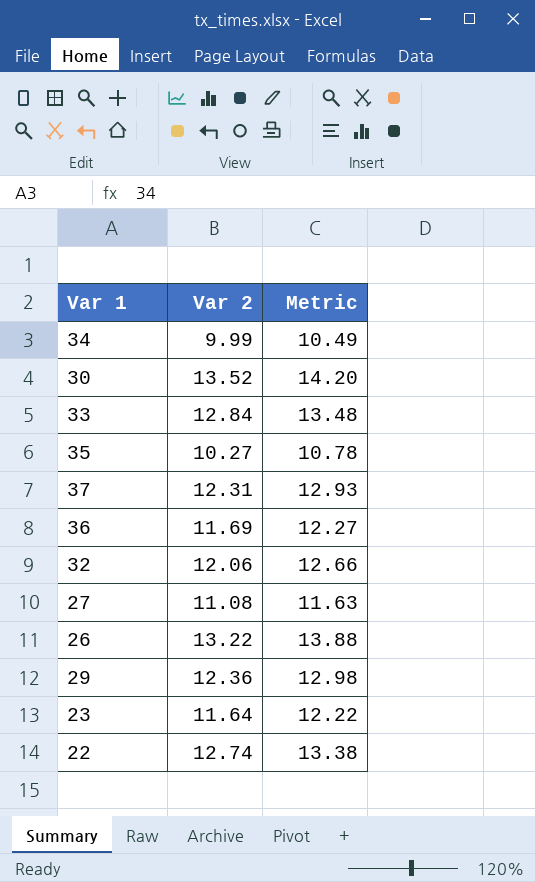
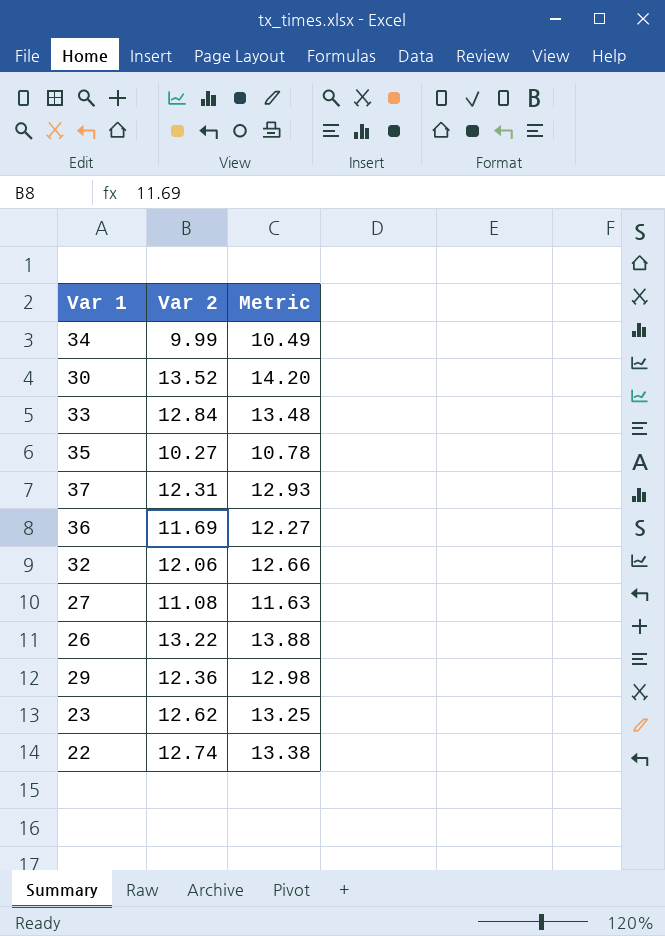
23 | Var 2: 11.64 -> 12.62
23 | Metric: 12.22 -> 13.25

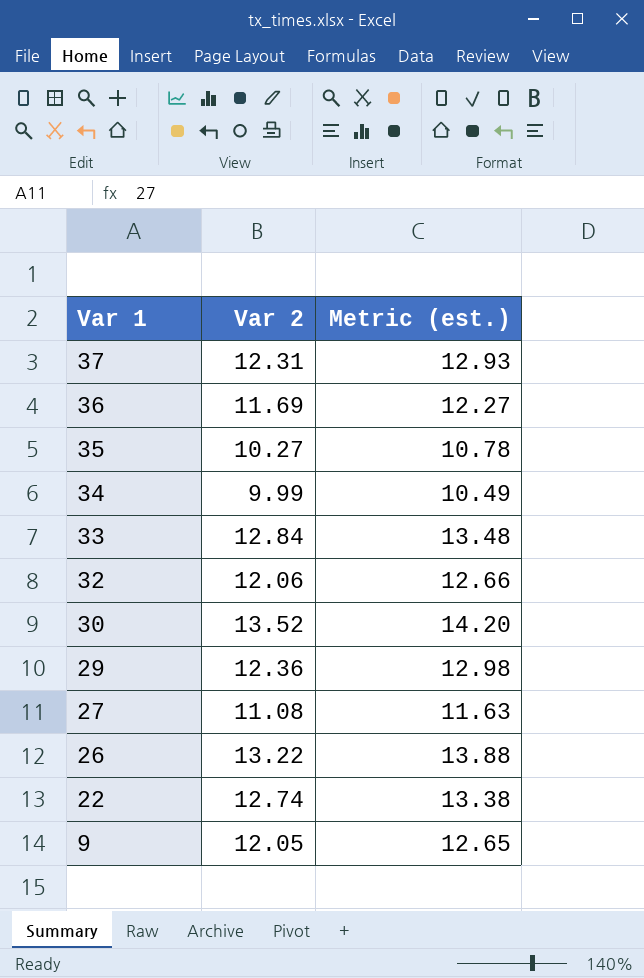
row order: none -> Var 1 descending
column name: Metric -> Metric (est.)
row 23: 12.62 | 13.25 -> none
row 9: none -> 12.05 | 12.65

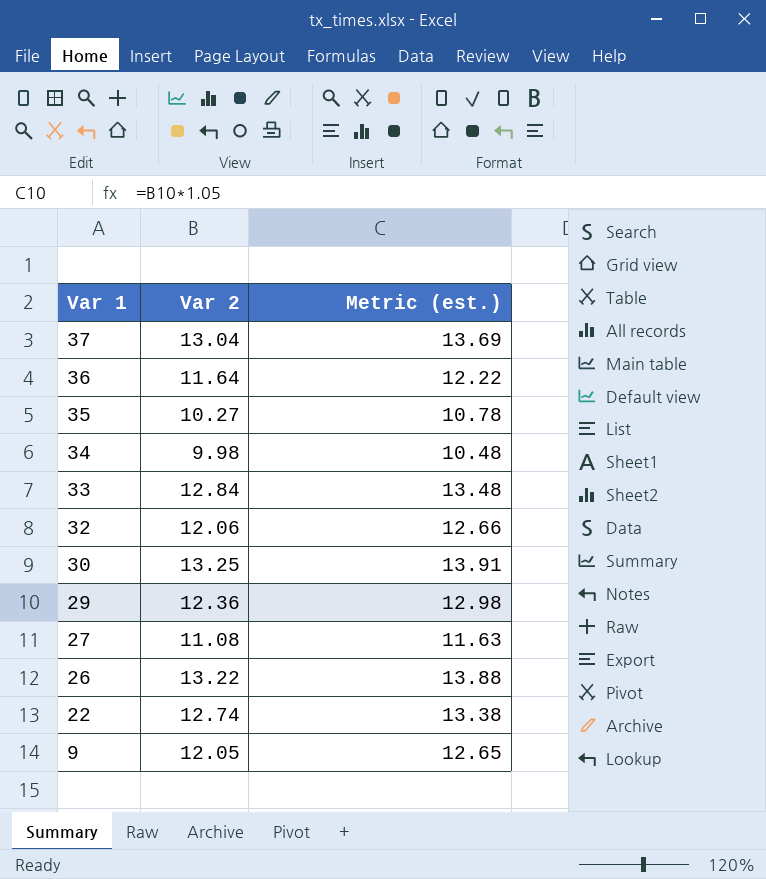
37 | Var 2: 12.31 -> 13.04
37 | Metric (est.): 12.93 -> 13.69
36 | Var 2: 11.69 -> 11.64
36 | Metric (est.): 12.27 -> 12.22
34 | Var 2: 9.99 -> 9.98
34 | Metric (est.): 10.49 -> 10.48
30 | Var 2: 13.52 -> 13.25
30 | Metric (est.): 14.20 -> 13.91

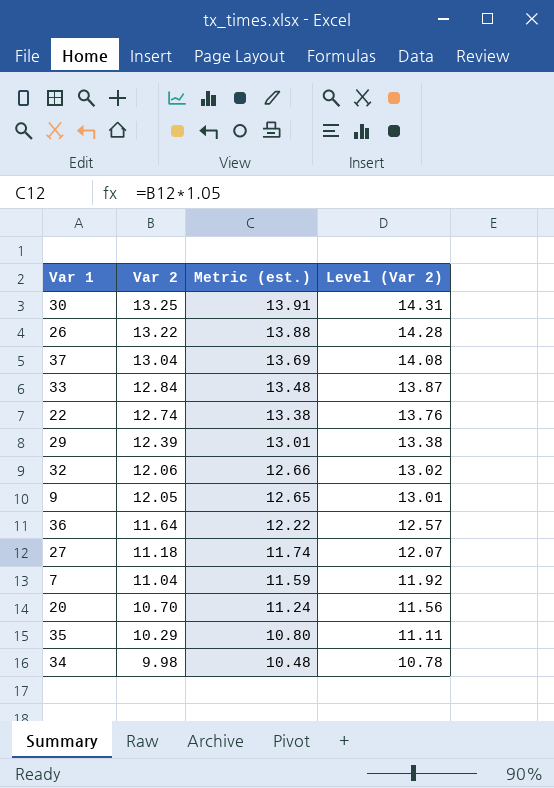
row order: Var 1 descending -> Var 2 descending
column Level (Var 2) | formula: none -> [Var 2] * 1.08
29 | Var 2: 12.36 -> 12.39
29 | Metric (est.): 12.98 -> 13.01
27 | Var 2: 11.08 -> 11.18
27 | Metric (est.): 11.63 -> 11.74
row 7: none -> 11.04 | 11.59 | 11.92
row 20: none -> 10.70 | 11.24 | 11.56
35 | Var 2: 10.27 -> 10.29
35 | Metric (est.): 10.78 -> 10.80

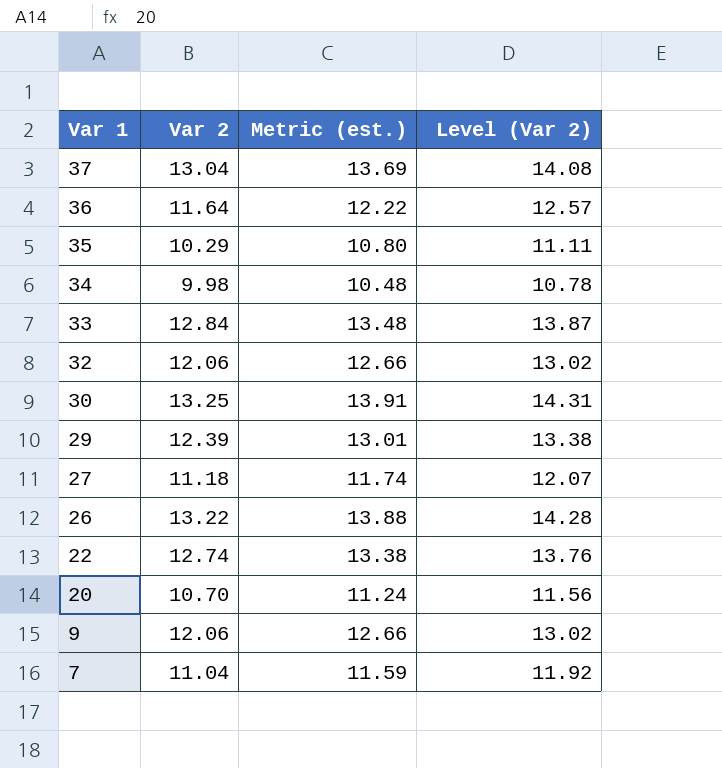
row order: Var 2 descending -> Var 1 descending
9 | Var 2: 12.05 -> 12.06
9 | Metric (est.): 12.65 -> 12.66
9 | Level (Var 2): 13.01 -> 13.02

